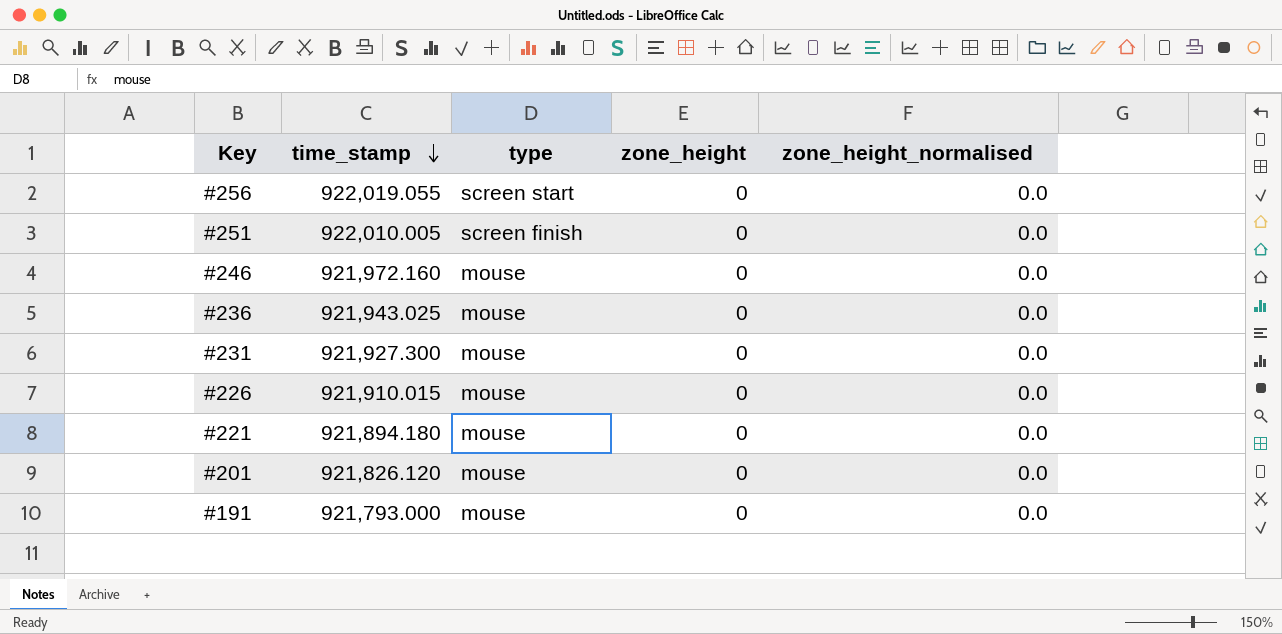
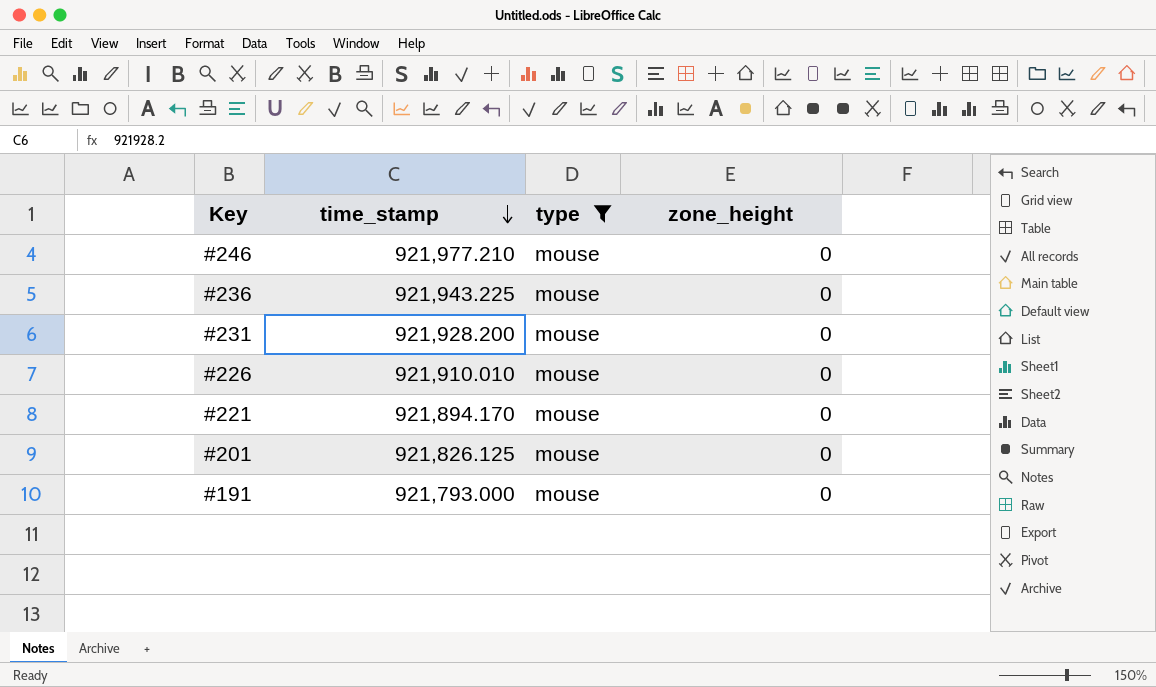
filter: none -> type = mouse
column zone_height_normalised | position: 5 -> none
#246 | time_stamp: 921,972.160 -> 921,977.210
#236 | time_stamp: 921,943.025 -> 921,943.225
#231 | time_stamp: 921,927.300 -> 921,928.200
#226 | time_stamp: 921,910.015 -> 921,910.010
#221 | time_stamp: 921,894.180 -> 921,894.170
#201 | time_stamp: 921,826.120 -> 921,826.125

